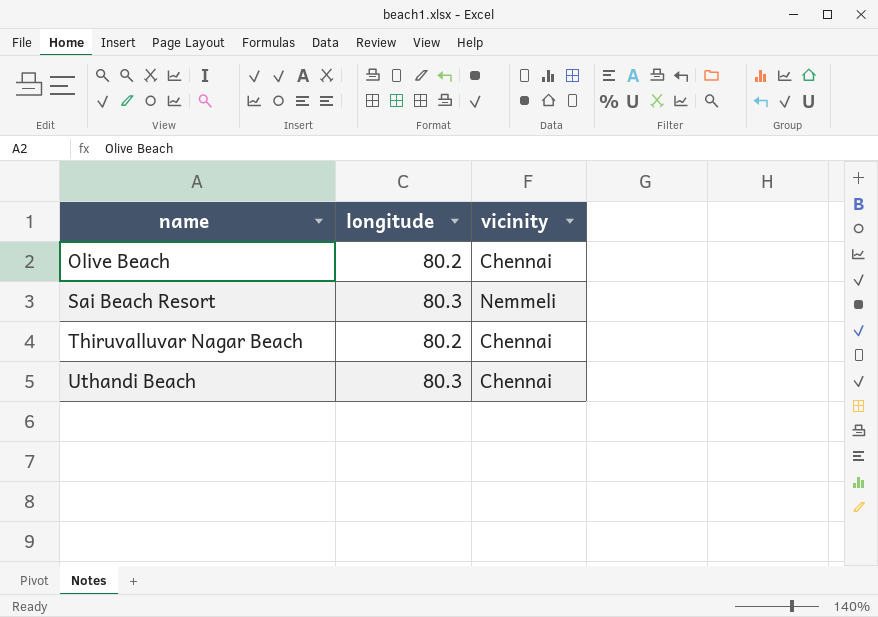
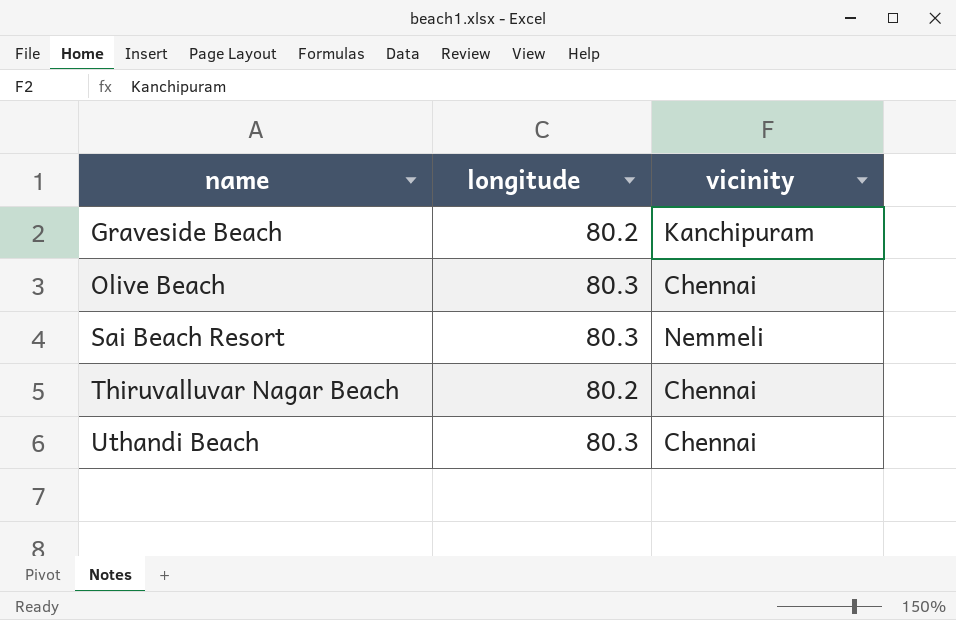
row Graveside Beach: none -> 80.2 | Kanchipuram
Olive Beach | longitude: 80.2 -> 80.3

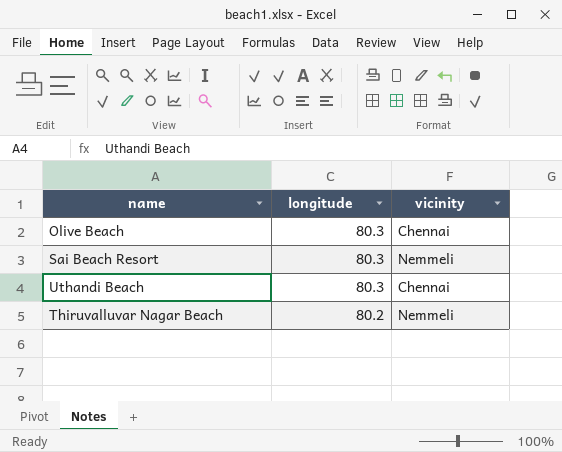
row order: name ascending -> longitude descending
row Graveside Beach: 80.2 | Kanchipuram -> none
Thiruvalluvar Nagar Beach | vicinity: Chennai -> Nemmeli

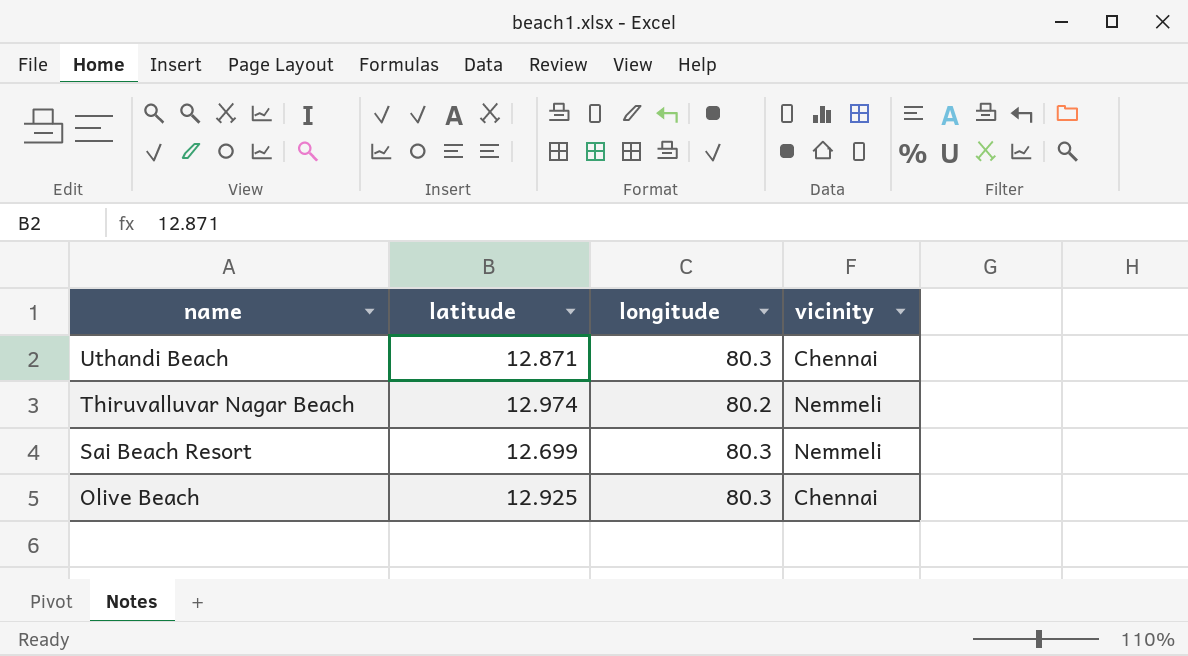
row order: longitude descending -> name descending
column latitude | position: none -> 2

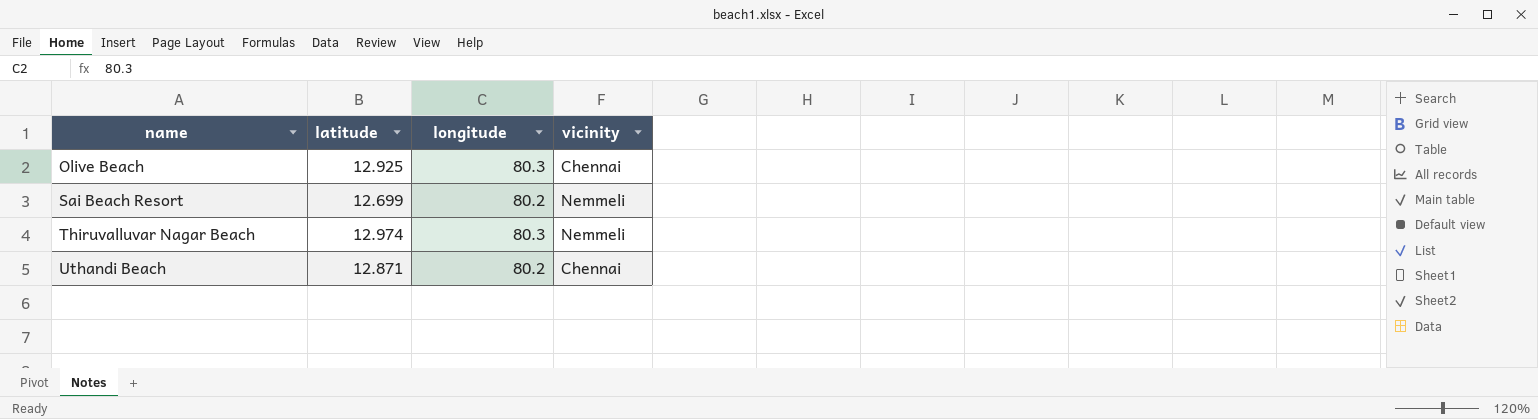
row order: name descending -> name ascending
Sai Beach Resort | longitude: 80.3 -> 80.2
Thiruvalluvar Nagar Beach | longitude: 80.2 -> 80.3
Uthandi Beach | longitude: 80.3 -> 80.2

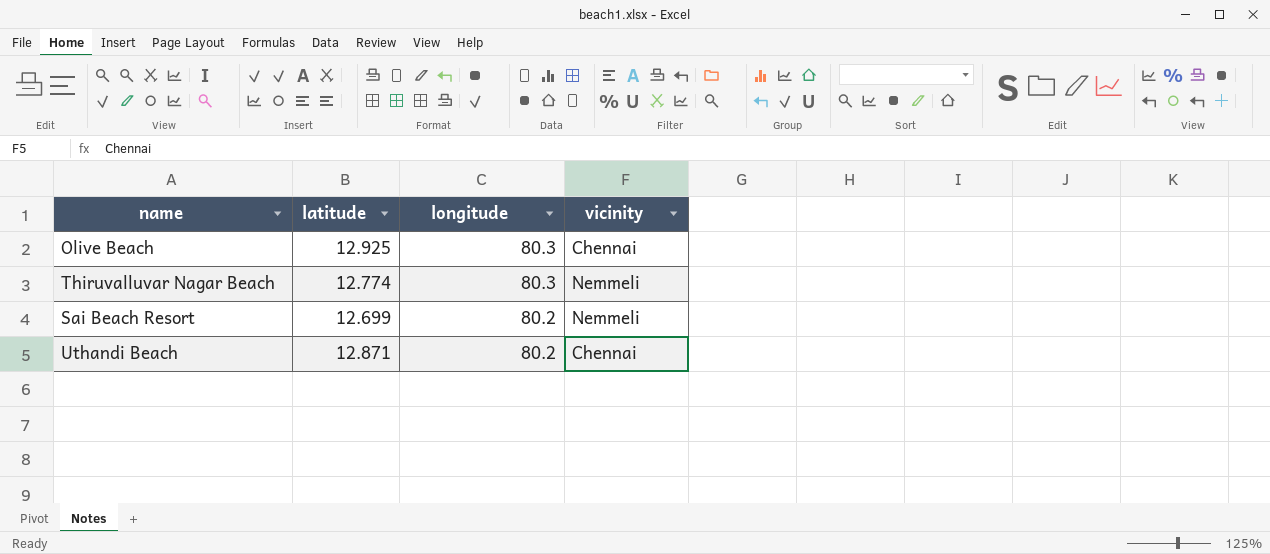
row order: name ascending -> longitude descending
Thiruvalluvar Nagar Beach | latitude: 12.974 -> 12.774

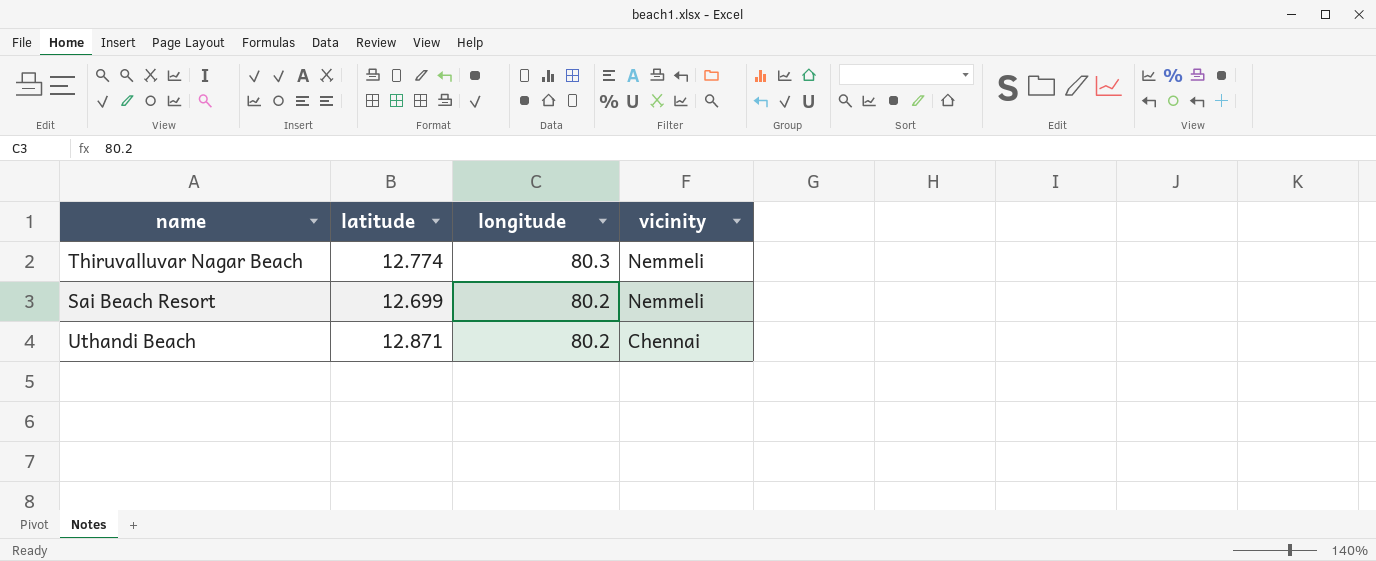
row Olive Beach: 12.925 | 80.3 | Chennai -> none

